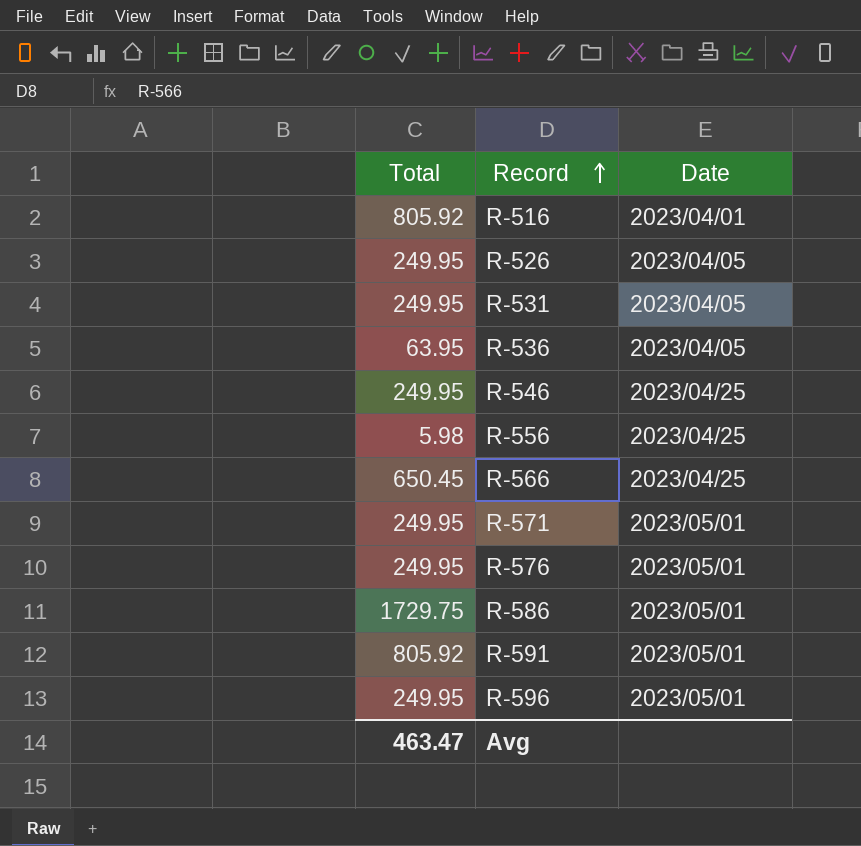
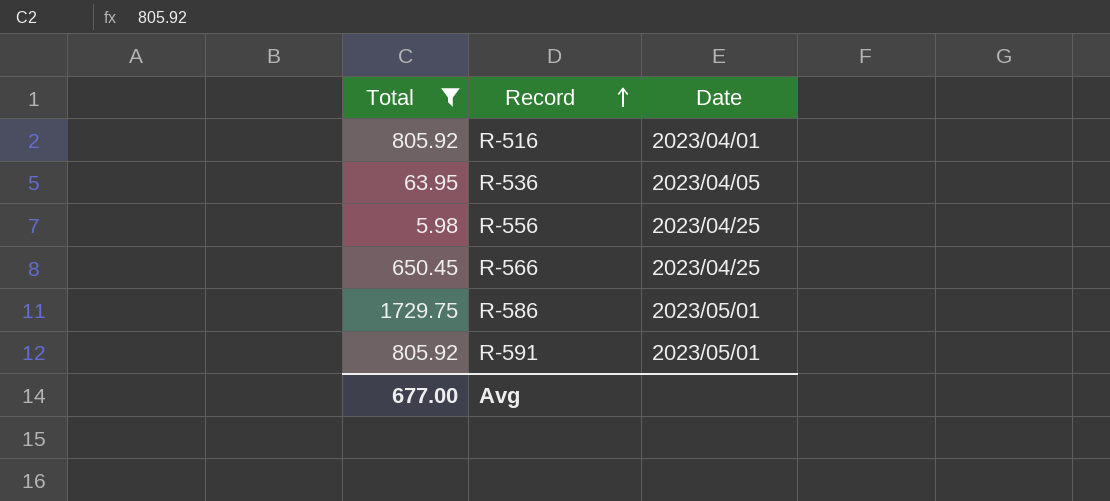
filter: none -> Total != 249.95
Avg | Total: 463.47 -> 677.00

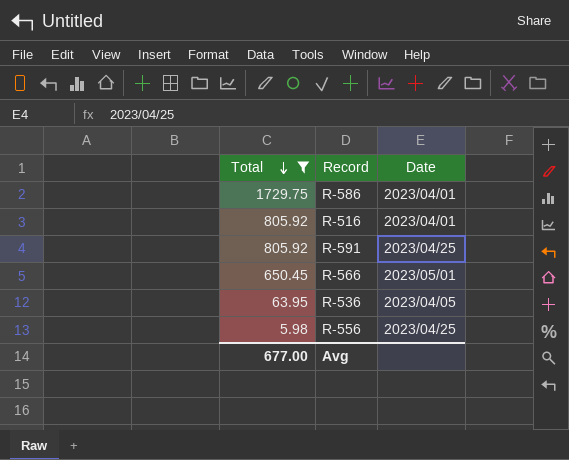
row order: Record ascending -> Total descending
R-586 | Date: 2023/05/01 -> 2023/04/01
R-591 | Date: 2023/05/01 -> 2023/04/25
R-566 | Date: 2023/04/25 -> 2023/05/01

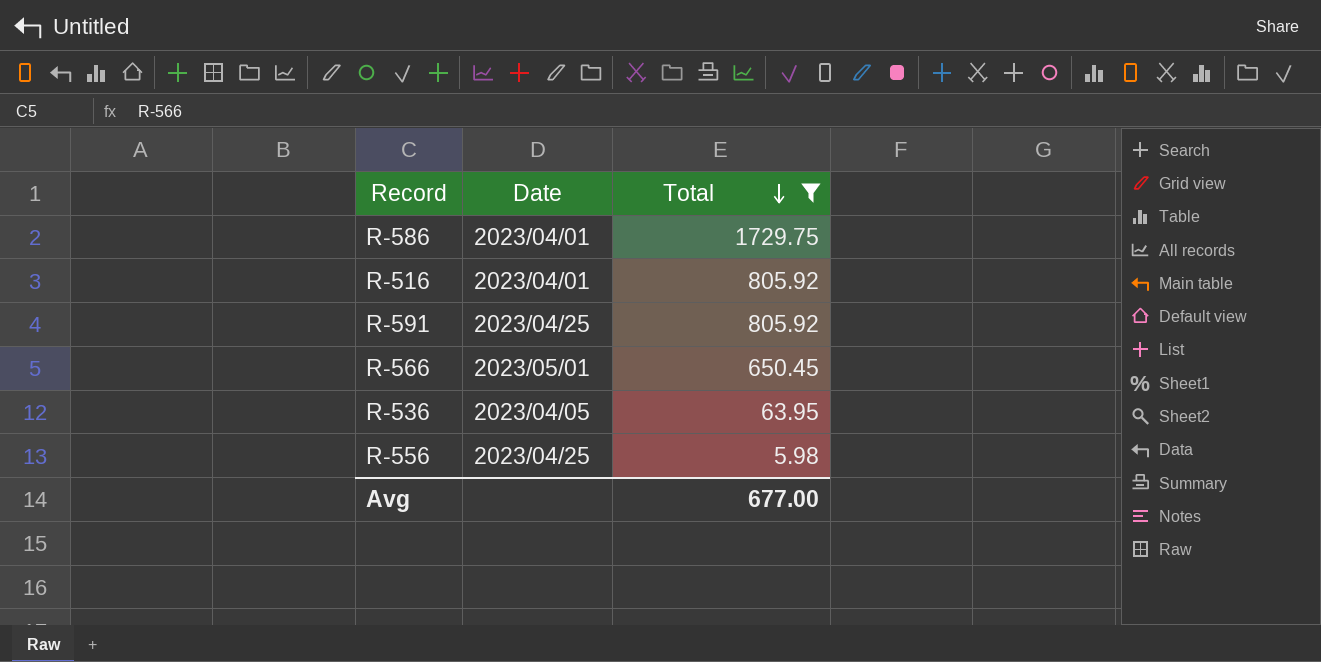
column Total | position: 1 -> 3

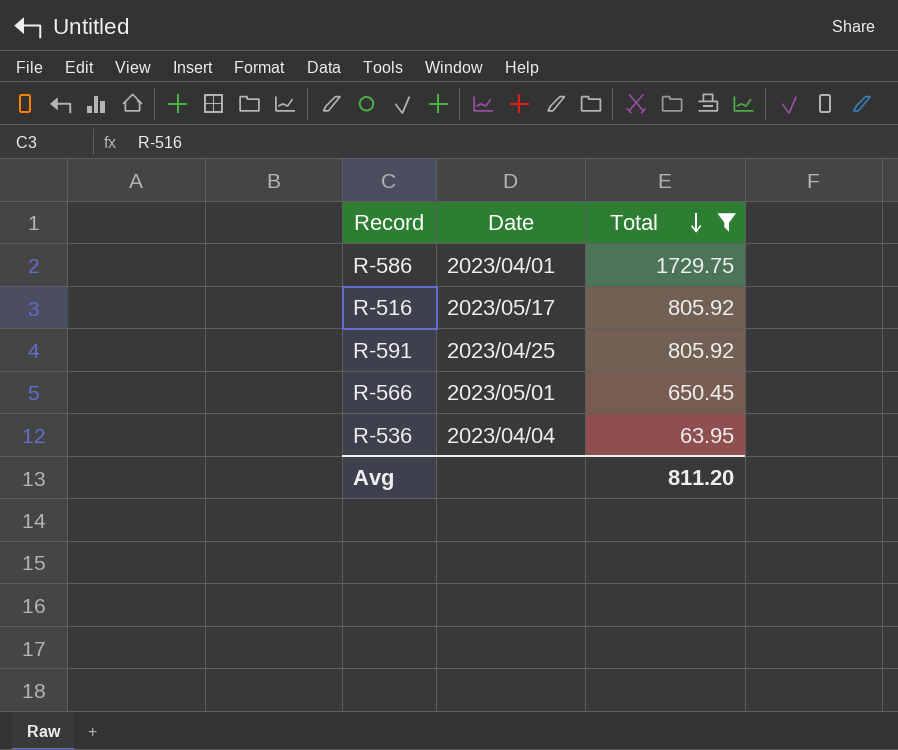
row R-556: 2023/04/25 | 5.98 -> none
R-516 | Date: 2023/04/01 -> 2023/05/17
R-536 | Date: 2023/04/05 -> 2023/04/04
Avg | Total: 677.00 -> 811.20

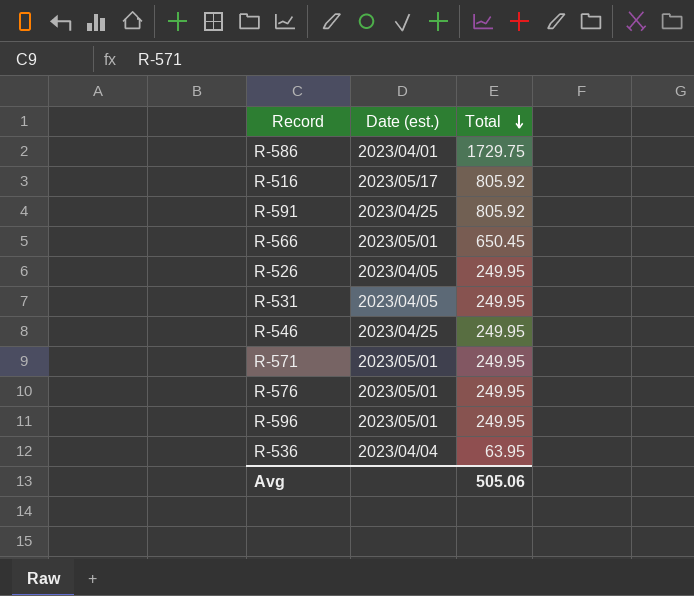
filter: Total != 249.95 -> none
column name: Date -> Date (est.)
Avg | Total: 811.20 -> 505.06

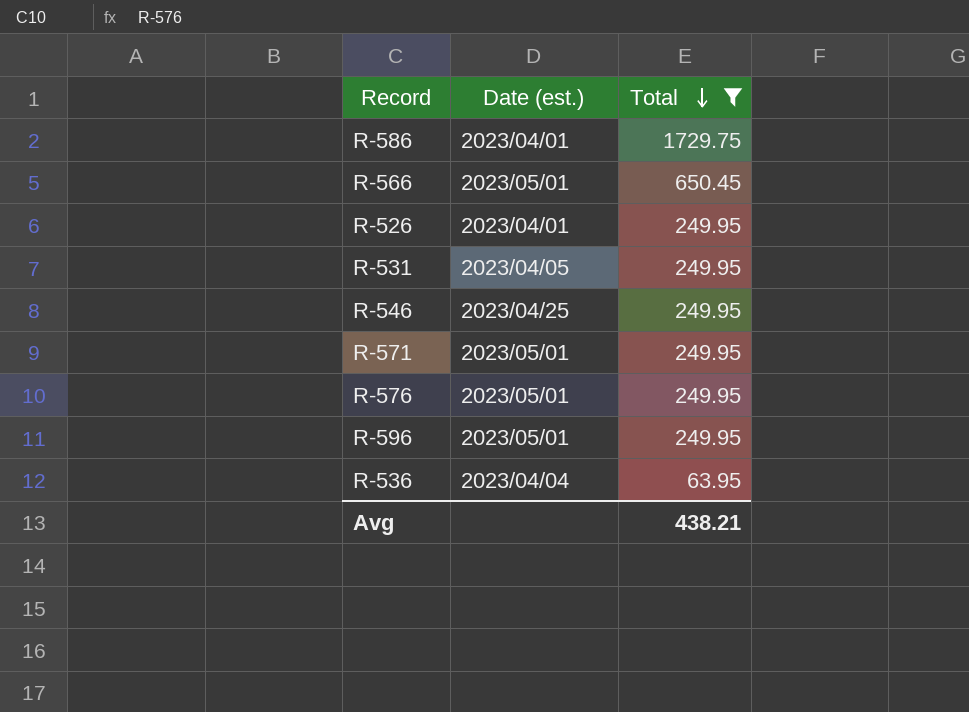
filter: none -> Total != 805.92
R-526 | Date (est.): 2023/04/05 -> 2023/04/01
Avg | Total: 505.06 -> 438.21

